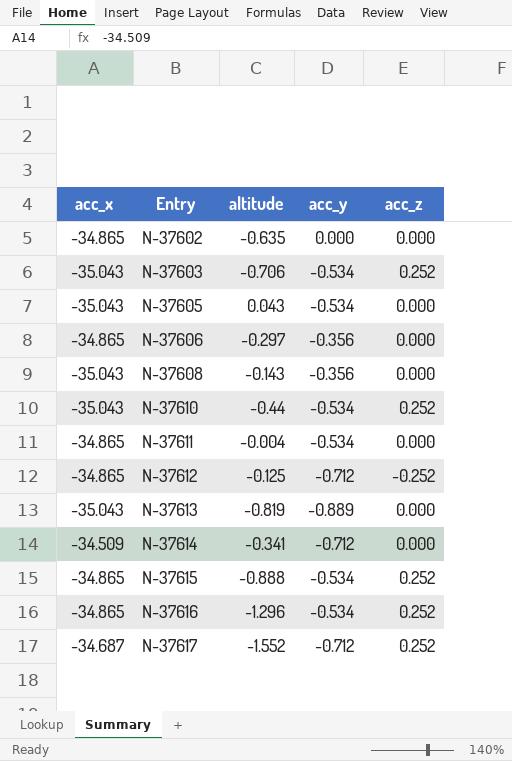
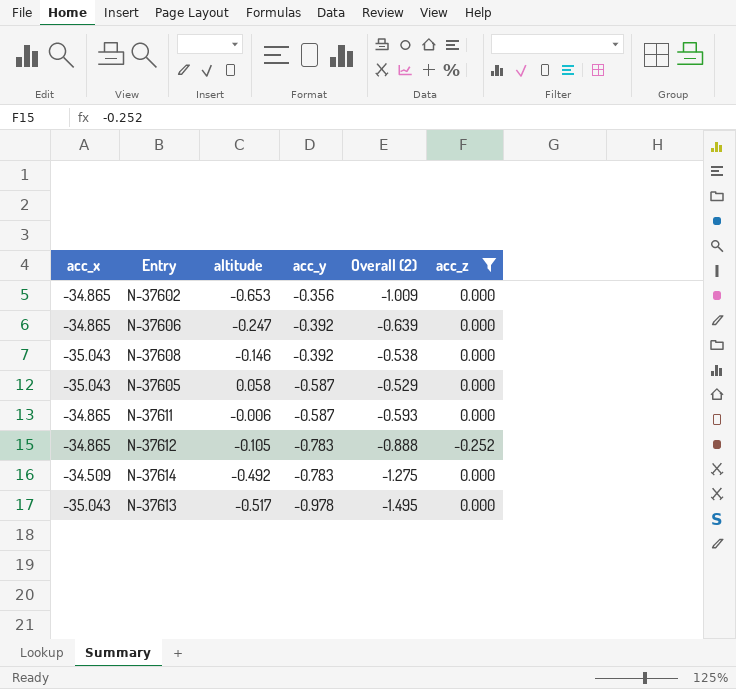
filter: none -> acc_z != 0.252
row order: Entry ascending -> acc_y descending
column Overall (2) | formula: none -> [altitude] + [acc_y]
N-37602 | altitude: -0.635 -> -0.653
N-37602 | acc_y: 0.000 -> -0.356
N-37606 | altitude: -0.297 -> -0.247
N-37606 | acc_y: -0.356 -> -0.392
N-37608 | altitude: -0.143 -> -0.146
N-37608 | acc_y: -0.356 -> -0.392
N-37605 | altitude: 0.043 -> 0.058
N-37605 | acc_y: -0.534 -> -0.587
N-37611 | altitude: -0.004 -> -0.006
N-37611 | acc_y: -0.534 -> -0.587
N-37612 | altitude: -0.125 -> -0.105
N-37612 | acc_y: -0.712 -> -0.783
N-37614 | altitude: -0.341 -> -0.492
N-37614 | acc_y: -0.712 -> -0.783
N-37613 | altitude: -0.819 -> -0.517
N-37613 | acc_y: -0.889 -> -0.978

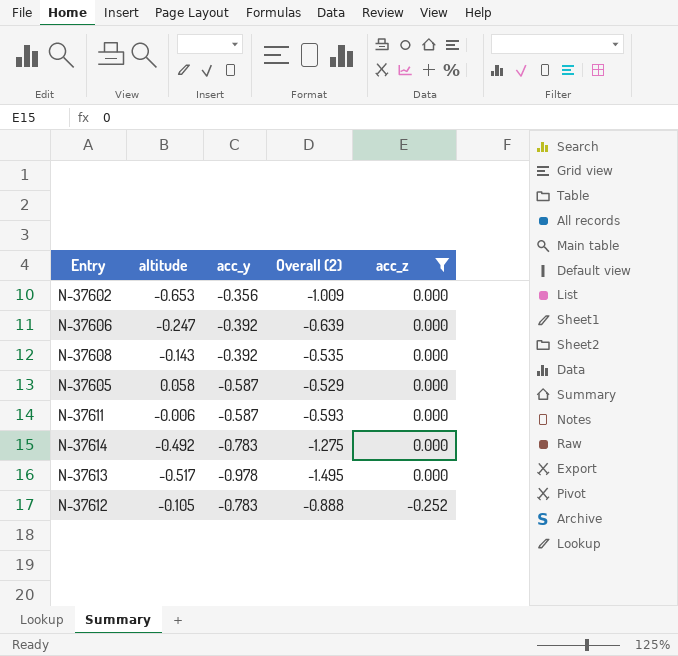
row order: acc_y descending -> acc_z descending
column acc_x | position: 1 -> none
N-37608 | altitude: -0.146 -> -0.143
N-37608 | Overall (2): -0.538 -> -0.535

